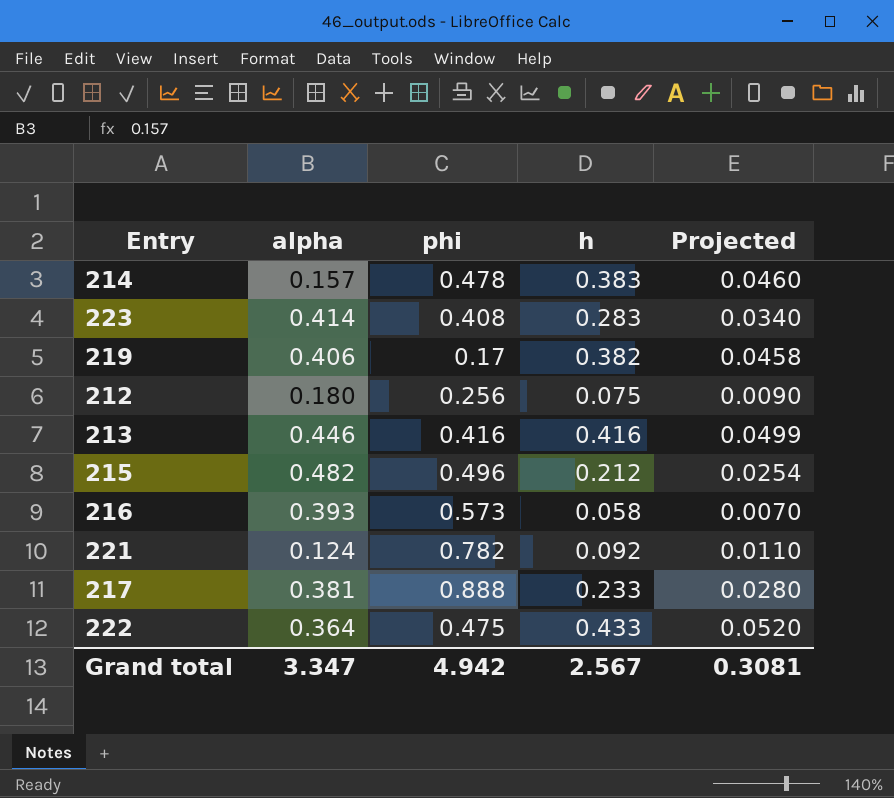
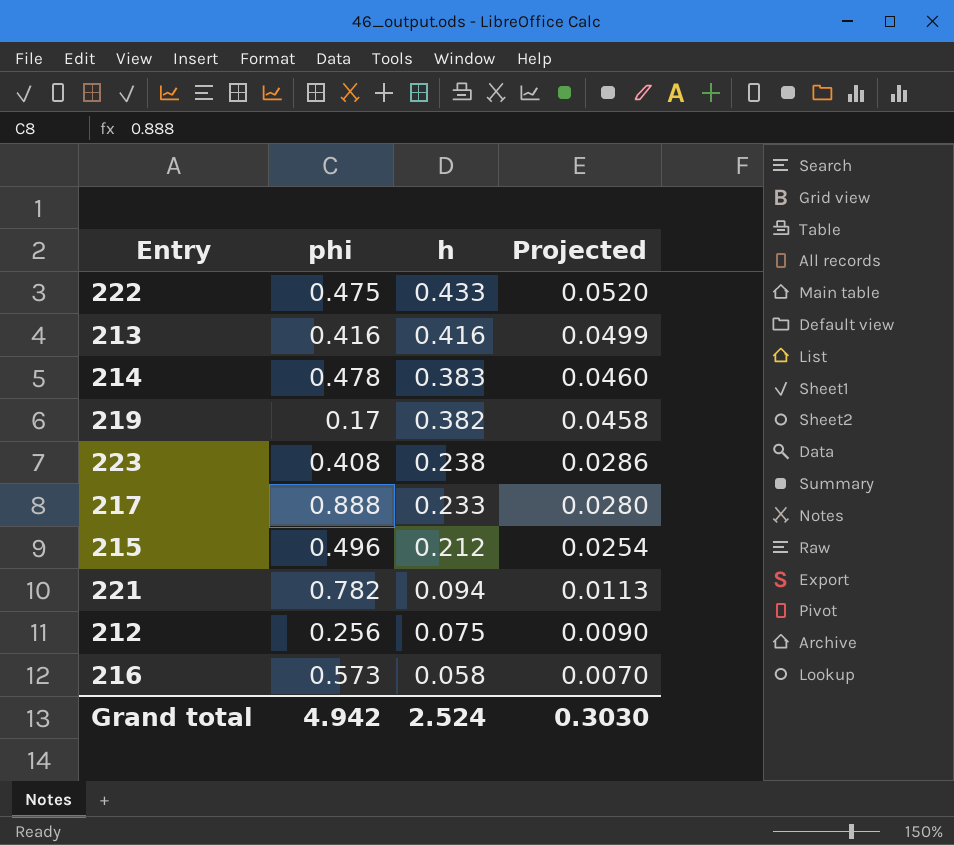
row order: none -> h descending
column alpha | position: 2 -> none
223 | h: 0.283 -> 0.238
223 | Projected: 0.0340 -> 0.0286
221 | h: 0.092 -> 0.094
221 | Projected: 0.0110 -> 0.0113
Grand total | h: 2.567 -> 2.524
Grand total | Projected: 0.3081 -> 0.3030

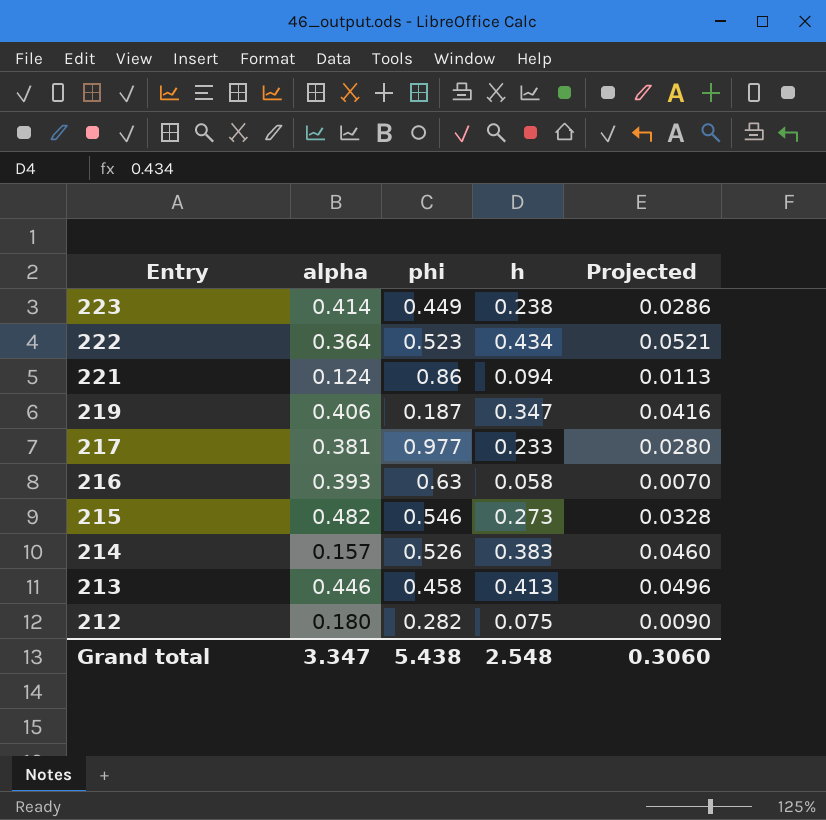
row order: h descending -> Entry descending
column alpha | position: none -> 2
223 | phi: 0.408 -> 0.449
222 | phi: 0.475 -> 0.523
222 | h: 0.433 -> 0.434
222 | Projected: 0.0520 -> 0.0521
221 | phi: 0.782 -> 0.86
219 | phi: 0.17 -> 0.187
219 | h: 0.382 -> 0.347
219 | Projected: 0.0458 -> 0.0416
217 | phi: 0.888 -> 0.977
216 | phi: 0.573 -> 0.63
215 | phi: 0.496 -> 0.546
215 | h: 0.212 -> 0.273
215 | Projected: 0.0254 -> 0.0328
214 | phi: 0.478 -> 0.526
213 | phi: 0.416 -> 0.458
213 | h: 0.416 -> 0.413
213 | Projected: 0.0499 -> 0.0496
212 | phi: 0.256 -> 0.282
Grand total | phi: 4.942 -> 5.438
Grand total | h: 2.524 -> 2.548
Grand total | Projected: 0.3030 -> 0.3060

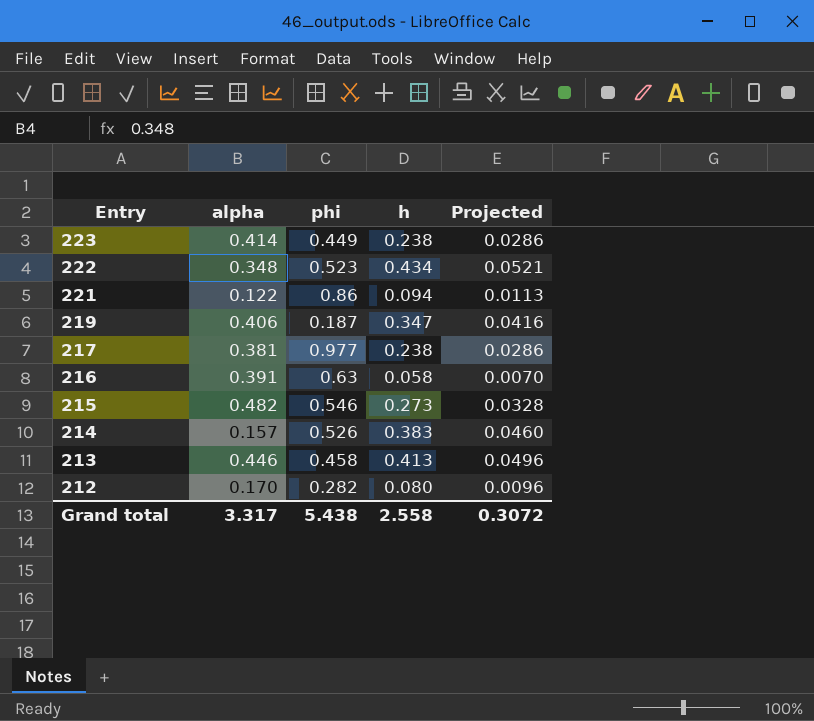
222 | alpha: 0.364 -> 0.348
221 | alpha: 0.124 -> 0.122
217 | h: 0.233 -> 0.238
217 | Projected: 0.0280 -> 0.0286
216 | alpha: 0.393 -> 0.391
212 | alpha: 0.180 -> 0.170
212 | h: 0.075 -> 0.080
212 | Projected: 0.0090 -> 0.0096
Grand total | alpha: 3.347 -> 3.317
Grand total | h: 2.548 -> 2.558
Grand total | Projected: 0.3060 -> 0.3072

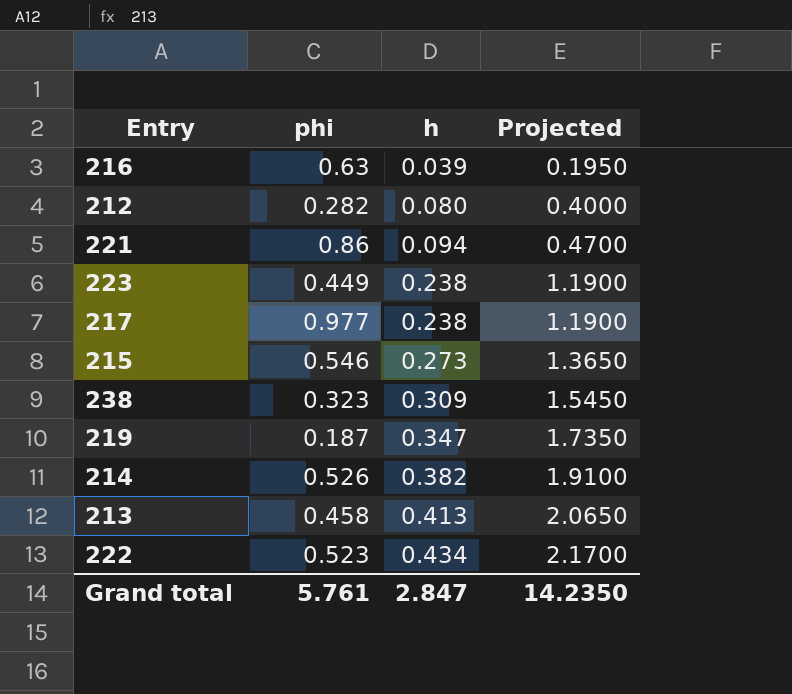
row order: Entry descending -> h ascending
column alpha | position: 2 -> none
column Projected | formula: [h] * 0.12 -> [h] * 5
216 | h: 0.058 -> 0.039
row 238: none -> 0.323 | 0.309 | 1.5450
214 | h: 0.383 -> 0.382
Grand total | phi: 5.438 -> 5.761
Grand total | h: 2.558 -> 2.847
Grand total | Projected: 0.3072 -> 14.2350

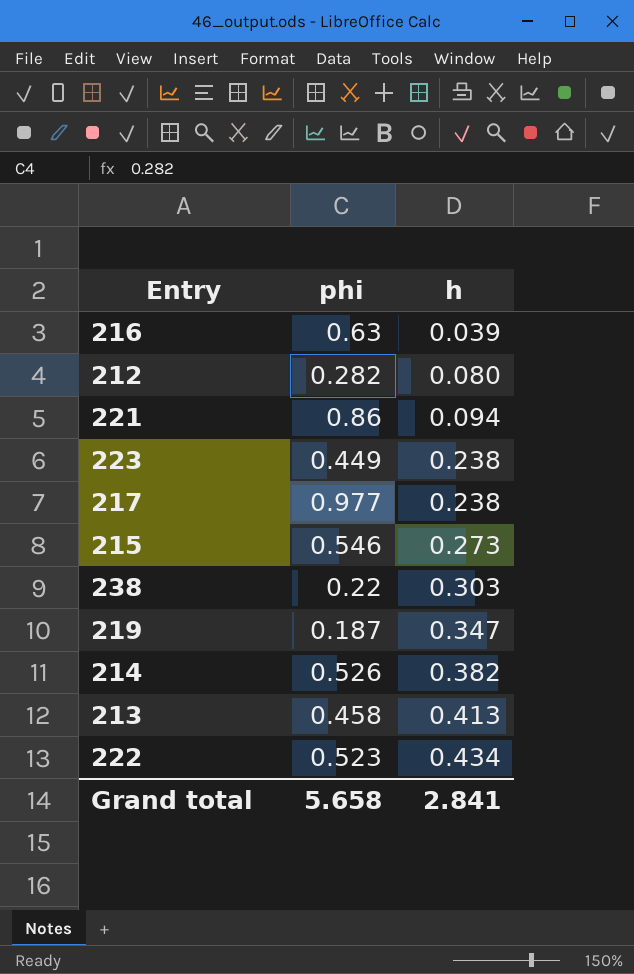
column Projected | formula: [h] * 5 -> none
238 | phi: 0.323 -> 0.22
238 | h: 0.309 -> 0.303
Grand total | phi: 5.761 -> 5.658
Grand total | h: 2.847 -> 2.841

